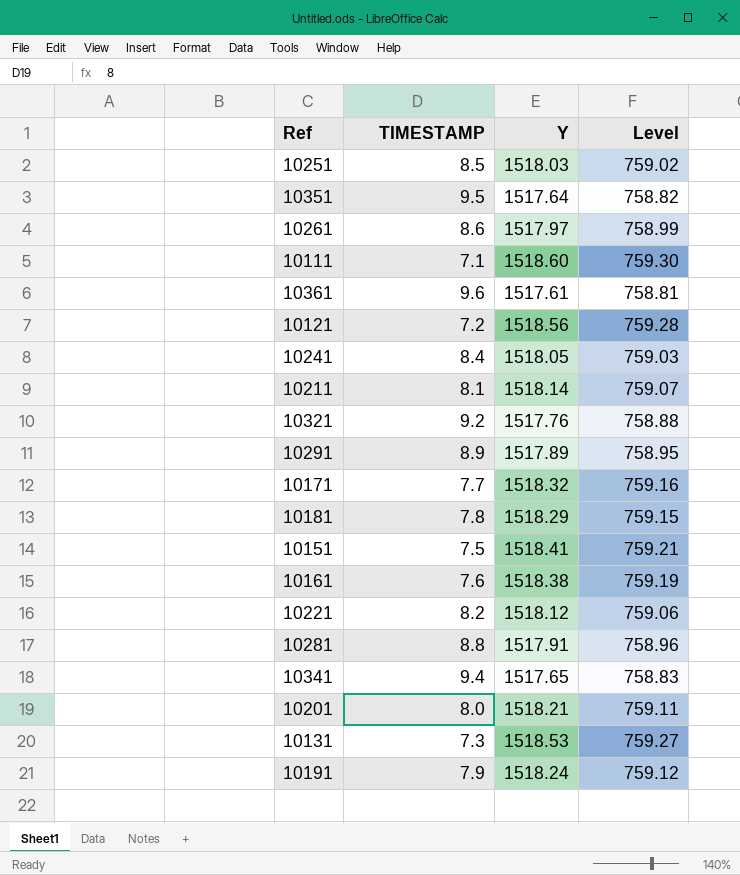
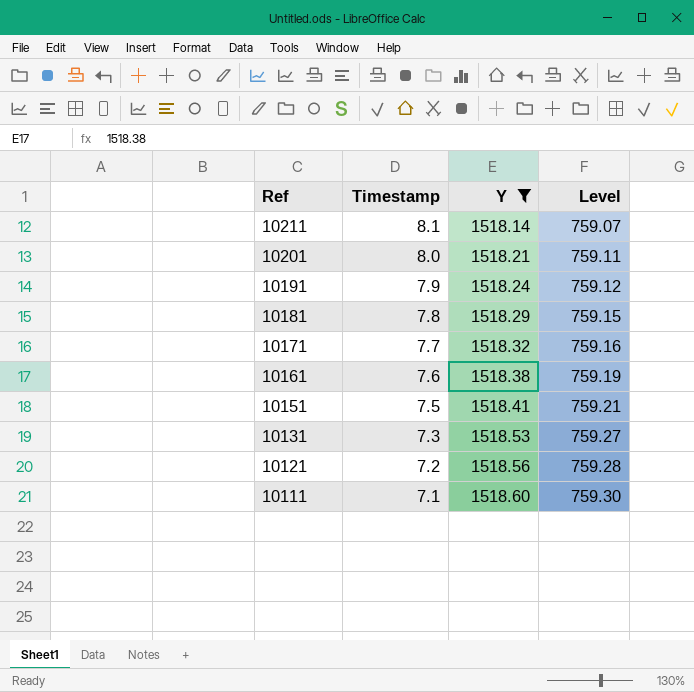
filter: none -> Y >= 1518.14
row order: none -> Ref descending
column name: TIMESTAMP -> Timestamp

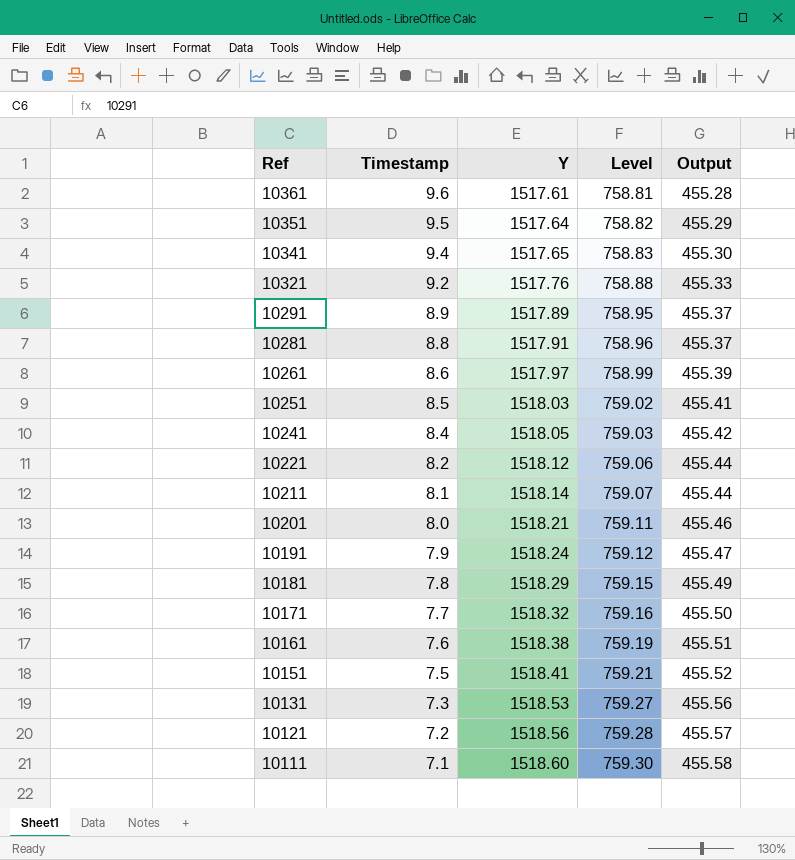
filter: Y >= 1518.14 -> none
column Output | formula: none -> [Y] * 0.3

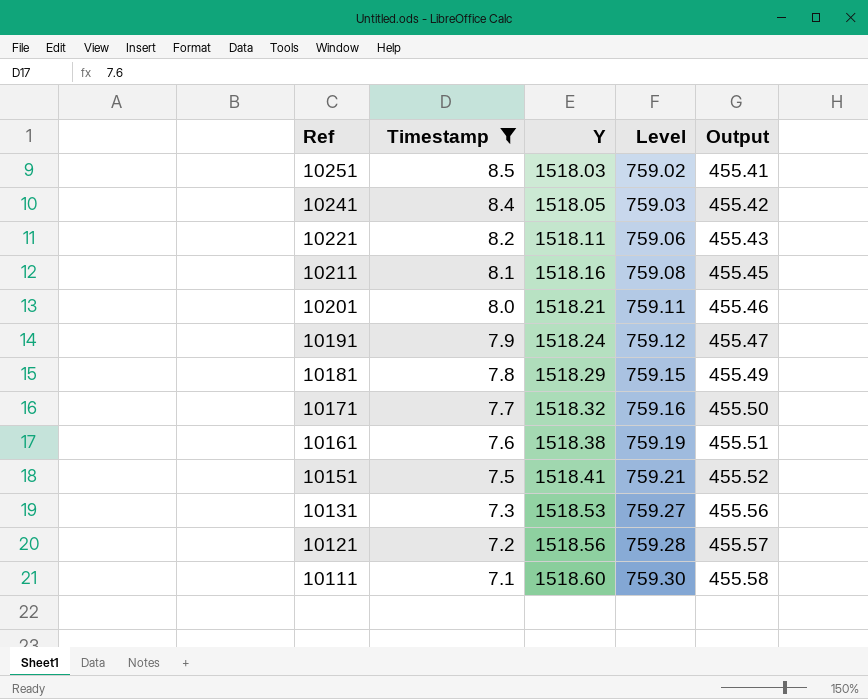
filter: none -> Timestamp <= 8.5
10221 | Y: 1518.12 -> 1518.11
10221 | Output: 455.44 -> 455.43
10211 | Y: 1518.14 -> 1518.16
10211 | Level: 759.07 -> 759.08
10211 | Output: 455.44 -> 455.45

